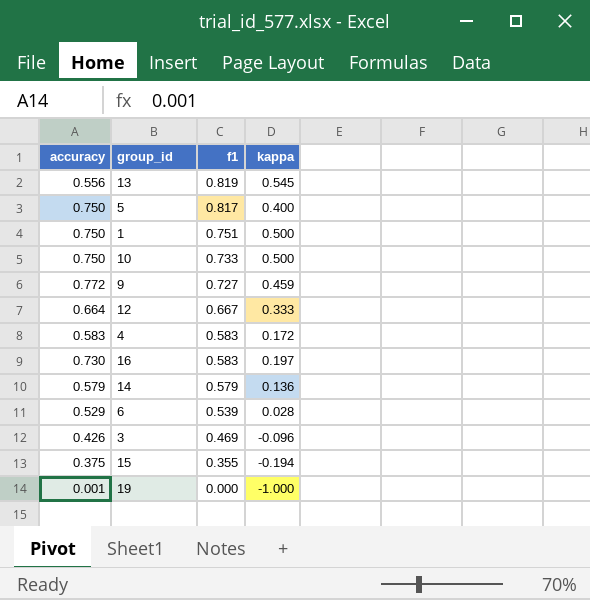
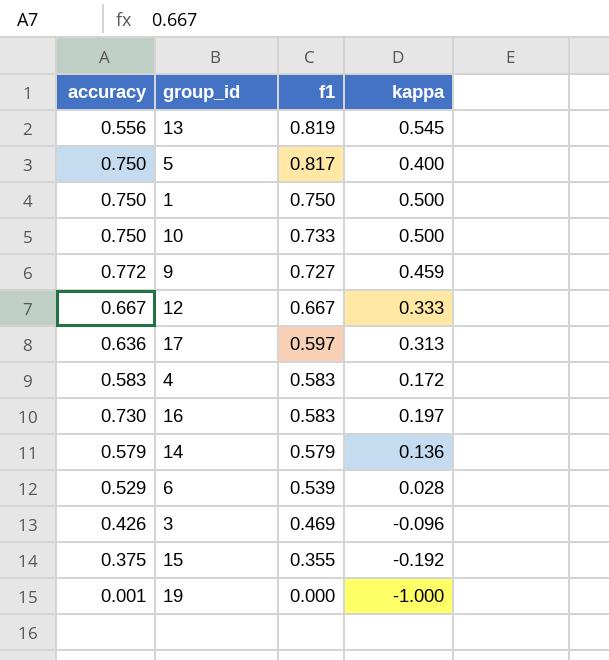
1 | f1: 0.751 -> 0.750
12 | accuracy: 0.664 -> 0.667
row 17: none -> 0.636 | 0.597 | 0.313
15 | kappa: -0.194 -> -0.192

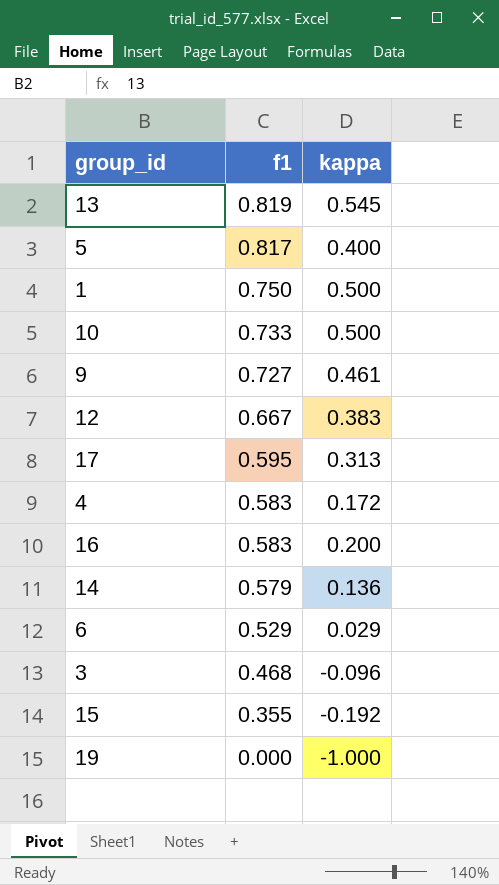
column accuracy | position: 1 -> none
9 | kappa: 0.459 -> 0.461
12 | kappa: 0.333 -> 0.383
17 | f1: 0.597 -> 0.595
16 | kappa: 0.197 -> 0.200
6 | f1: 0.539 -> 0.529
6 | kappa: 0.028 -> 0.029
3 | f1: 0.469 -> 0.468

